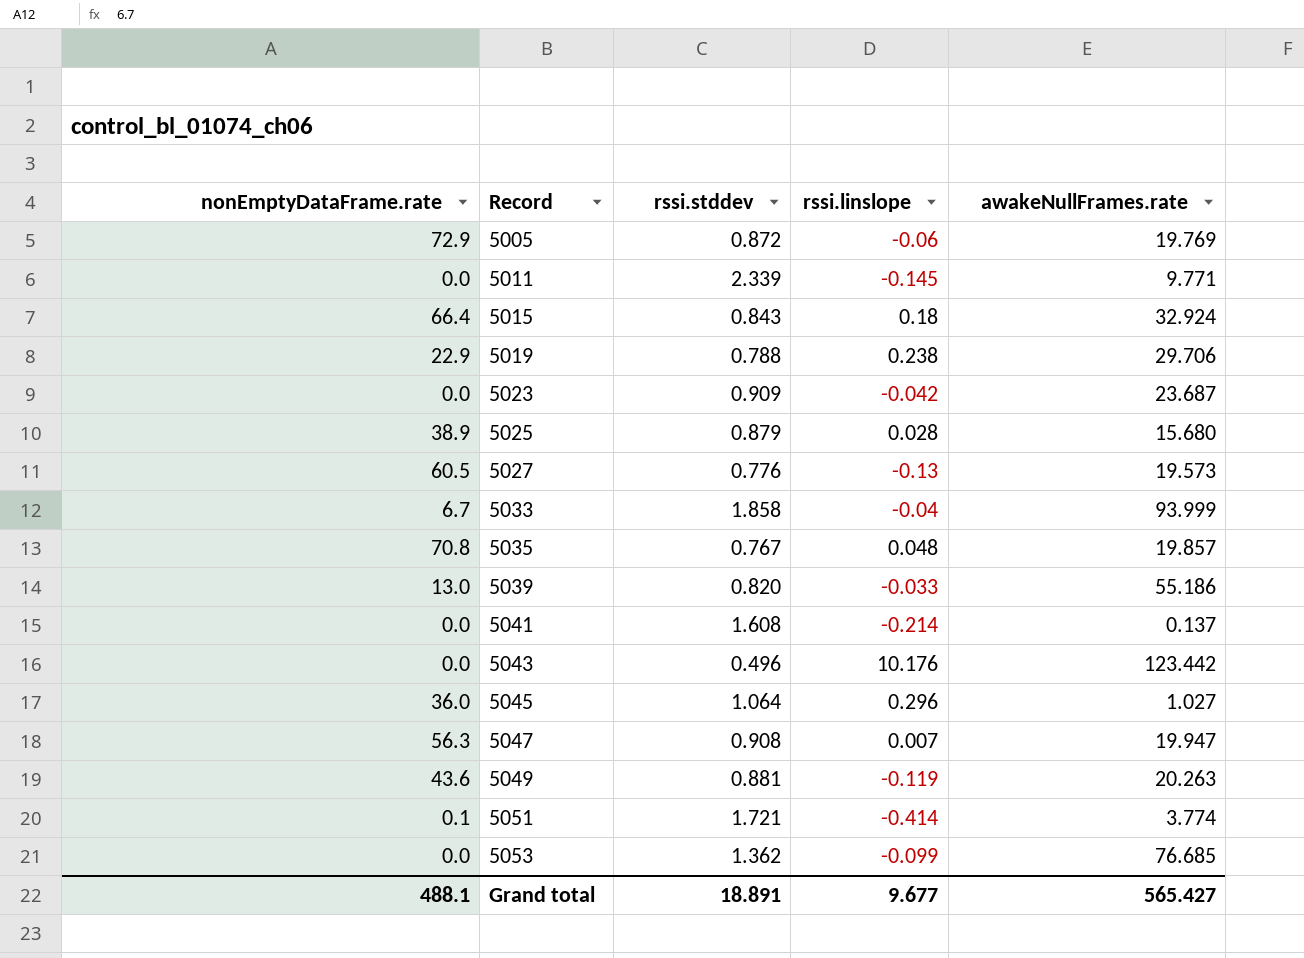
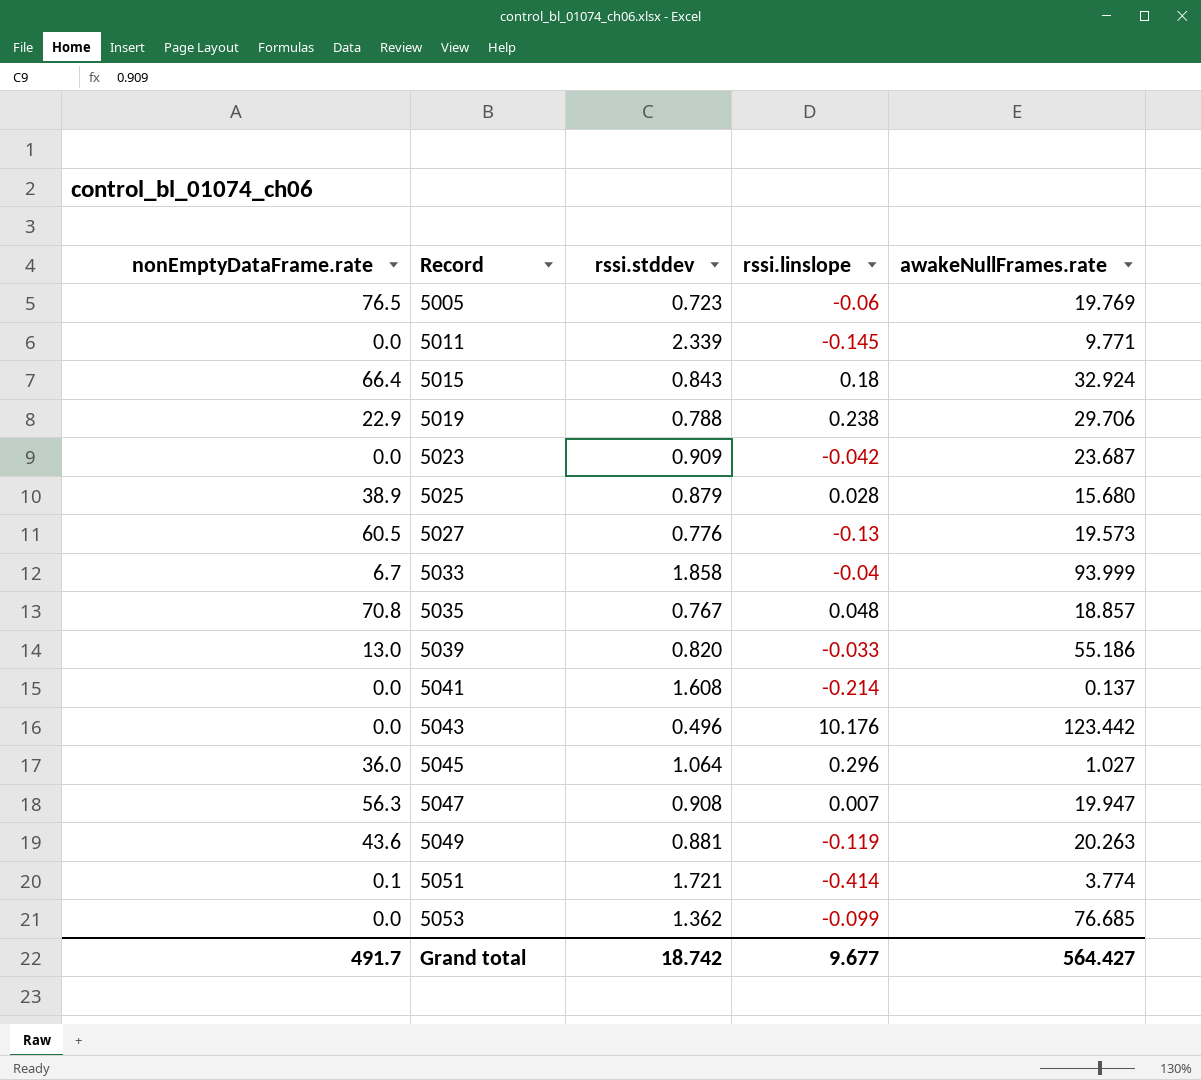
5005 | nonEmptyDataFrame.rate: 72.9 -> 76.5
5005 | rssi.stddev: 0.872 -> 0.723
5035 | awakeNullFrames.rate: 19.857 -> 18.857
Grand total | nonEmptyDataFrame.rate: 488.1 -> 491.7
Grand total | rssi.stddev: 18.891 -> 18.742
Grand total | awakeNullFrames.rate: 565.427 -> 564.427

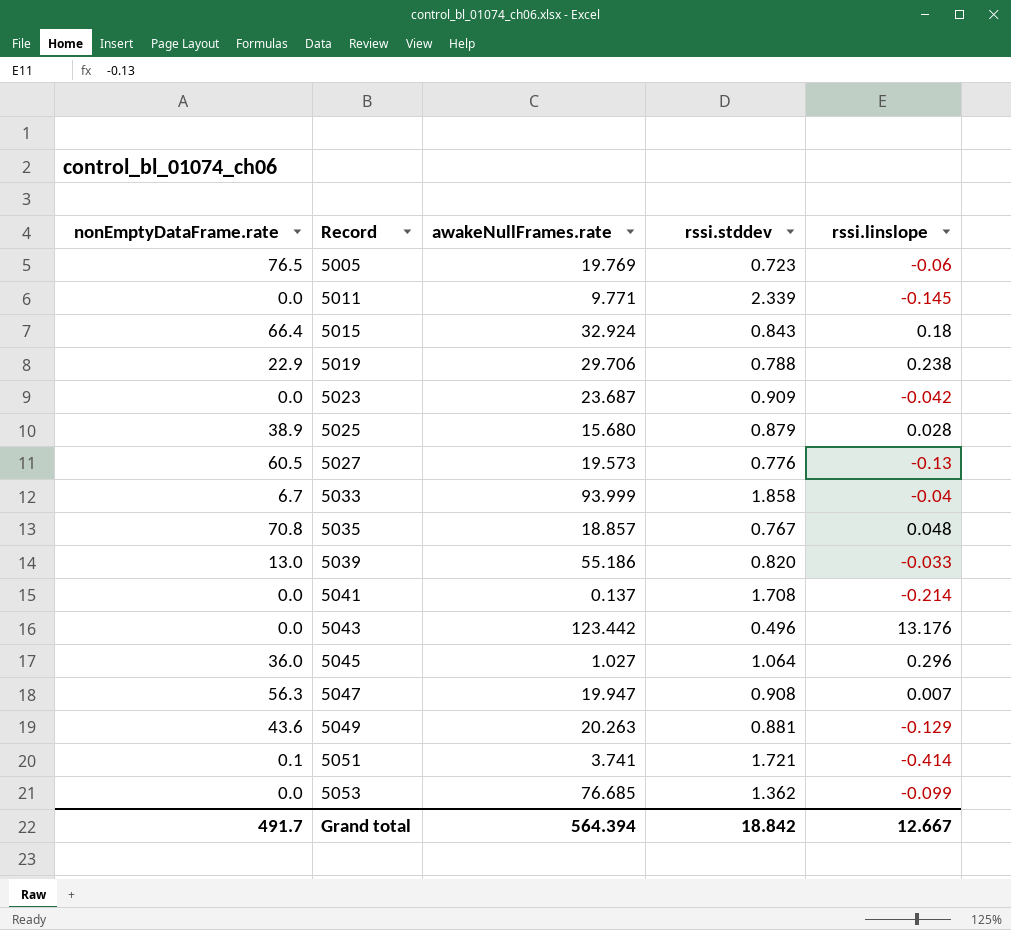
column awakeNullFrames.rate | position: 5 -> 3
5041 | rssi.stddev: 1.608 -> 1.708
5043 | rssi.linslope: 10.176 -> 13.176
5049 | rssi.linslope: -0.119 -> -0.129
5051 | awakeNullFrames.rate: 3.774 -> 3.741
Grand total | awakeNullFrames.rate: 564.427 -> 564.394
Grand total | rssi.stddev: 18.742 -> 18.842
Grand total | rssi.linslope: 9.677 -> 12.667

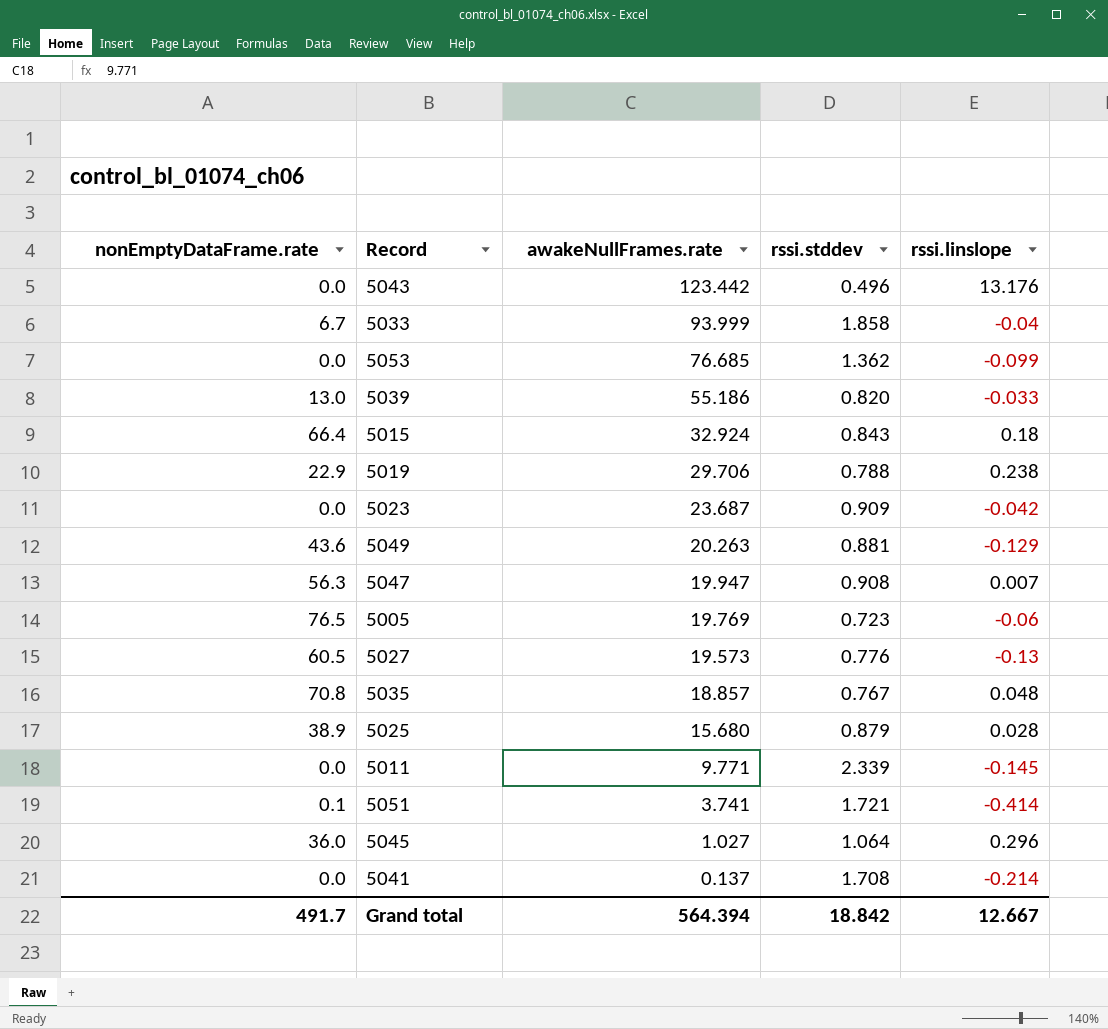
row order: Record ascending -> awakeNullFrames.rate descending

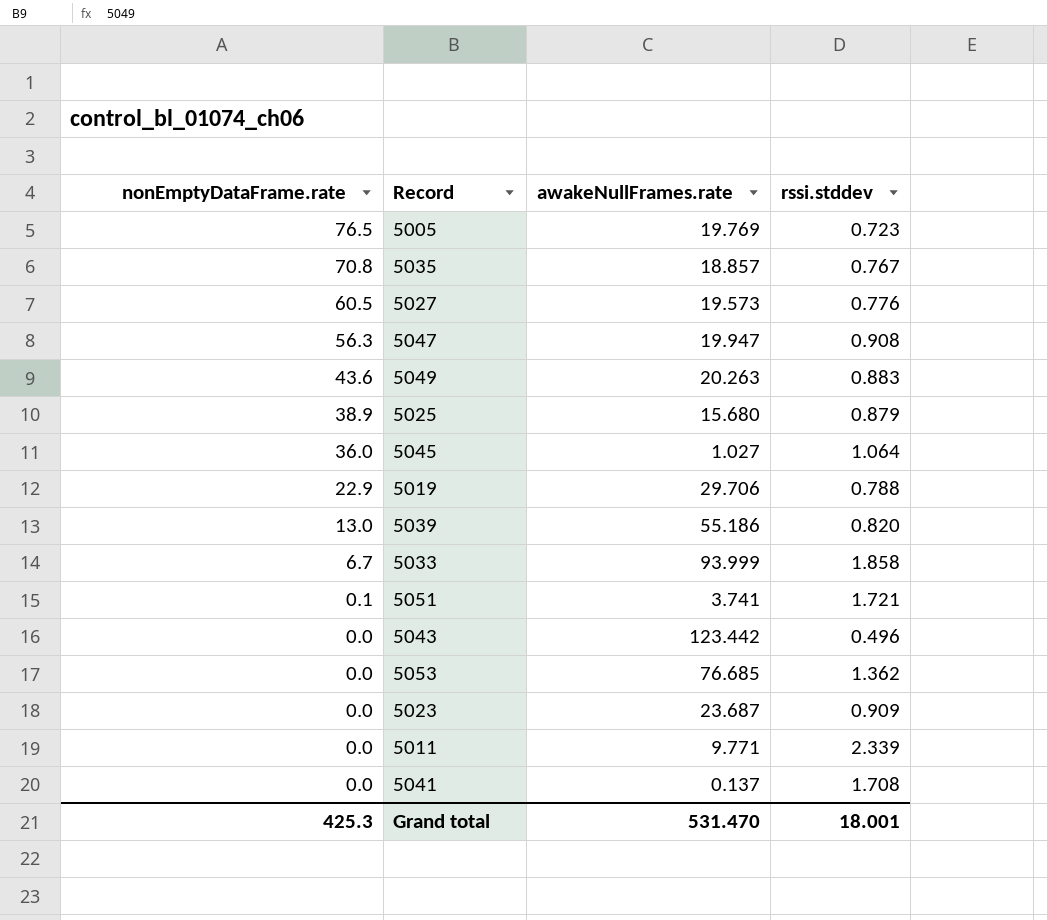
row order: awakeNullFrames.rate descending -> nonEmptyDataFrame.rate descending
column rssi.linslope | position: 5 -> none
row 5015: 66.4 | 32.924 | 0.843 | 0.18 -> none
5049 | rssi.stddev: 0.881 -> 0.883
Grand total | nonEmptyDataFrame.rate: 491.7 -> 425.3
Grand total | awakeNullFrames.rate: 564.394 -> 531.470
Grand total | rssi.stddev: 18.842 -> 18.001

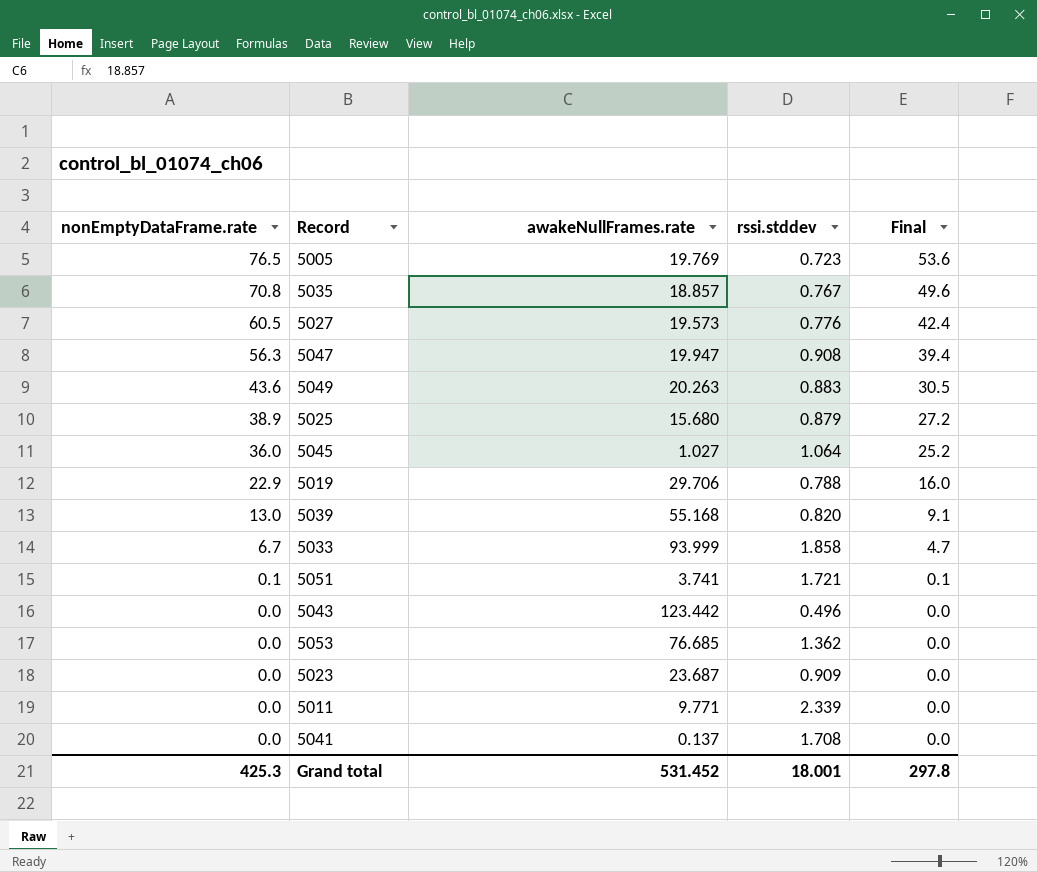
column Final | formula: none -> [nonEmptyDataFrame.rate] * 0.7
5039 | awakeNullFrames.rate: 55.186 -> 55.168
Grand total | awakeNullFrames.rate: 531.470 -> 531.452

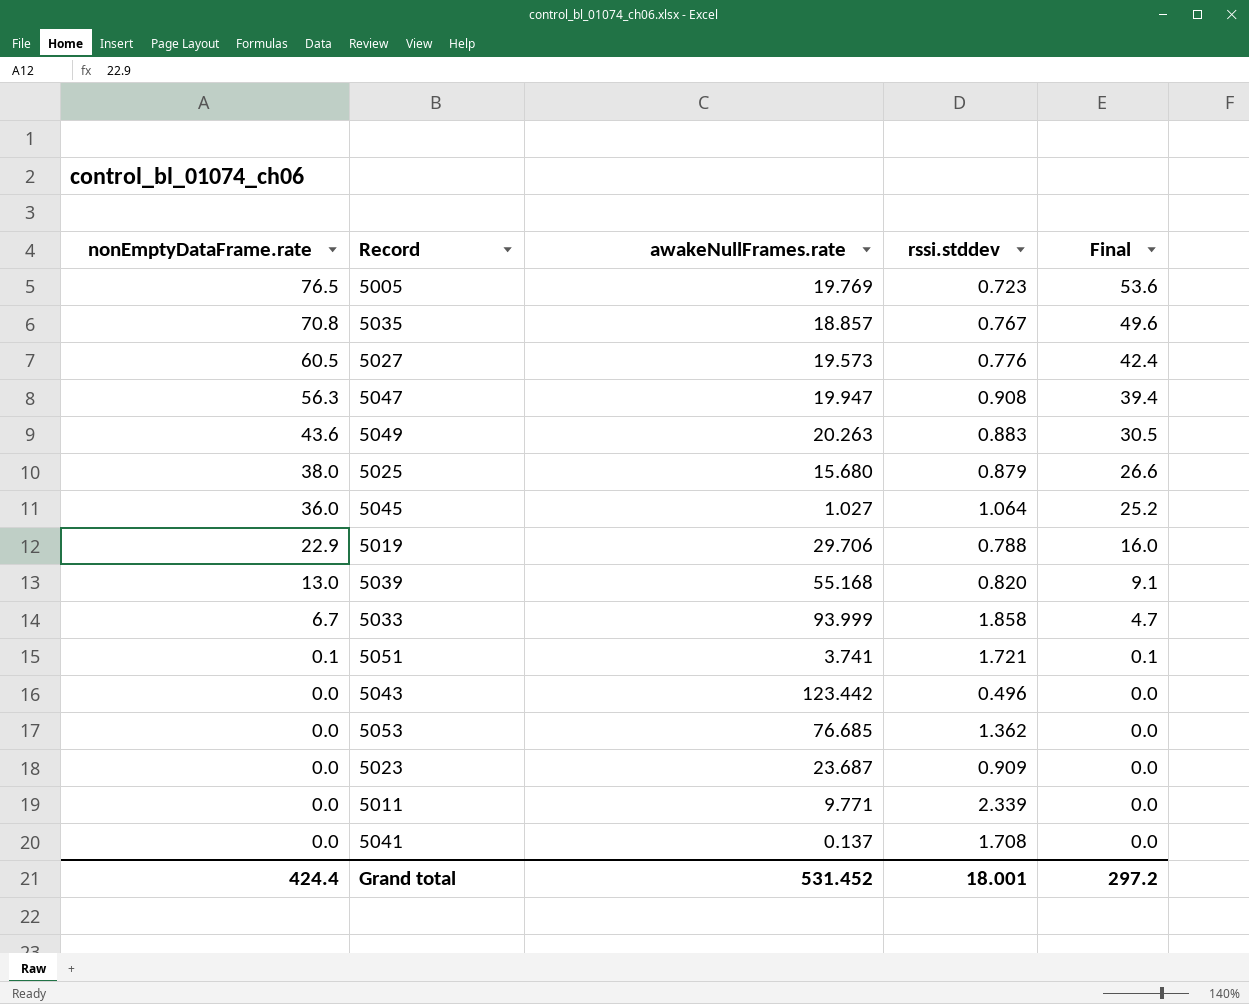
5025 | nonEmptyDataFrame.rate: 38.9 -> 38.0
5025 | Final: 27.2 -> 26.6
Grand total | nonEmptyDataFrame.rate: 425.3 -> 424.4
Grand total | Final: 297.8 -> 297.2

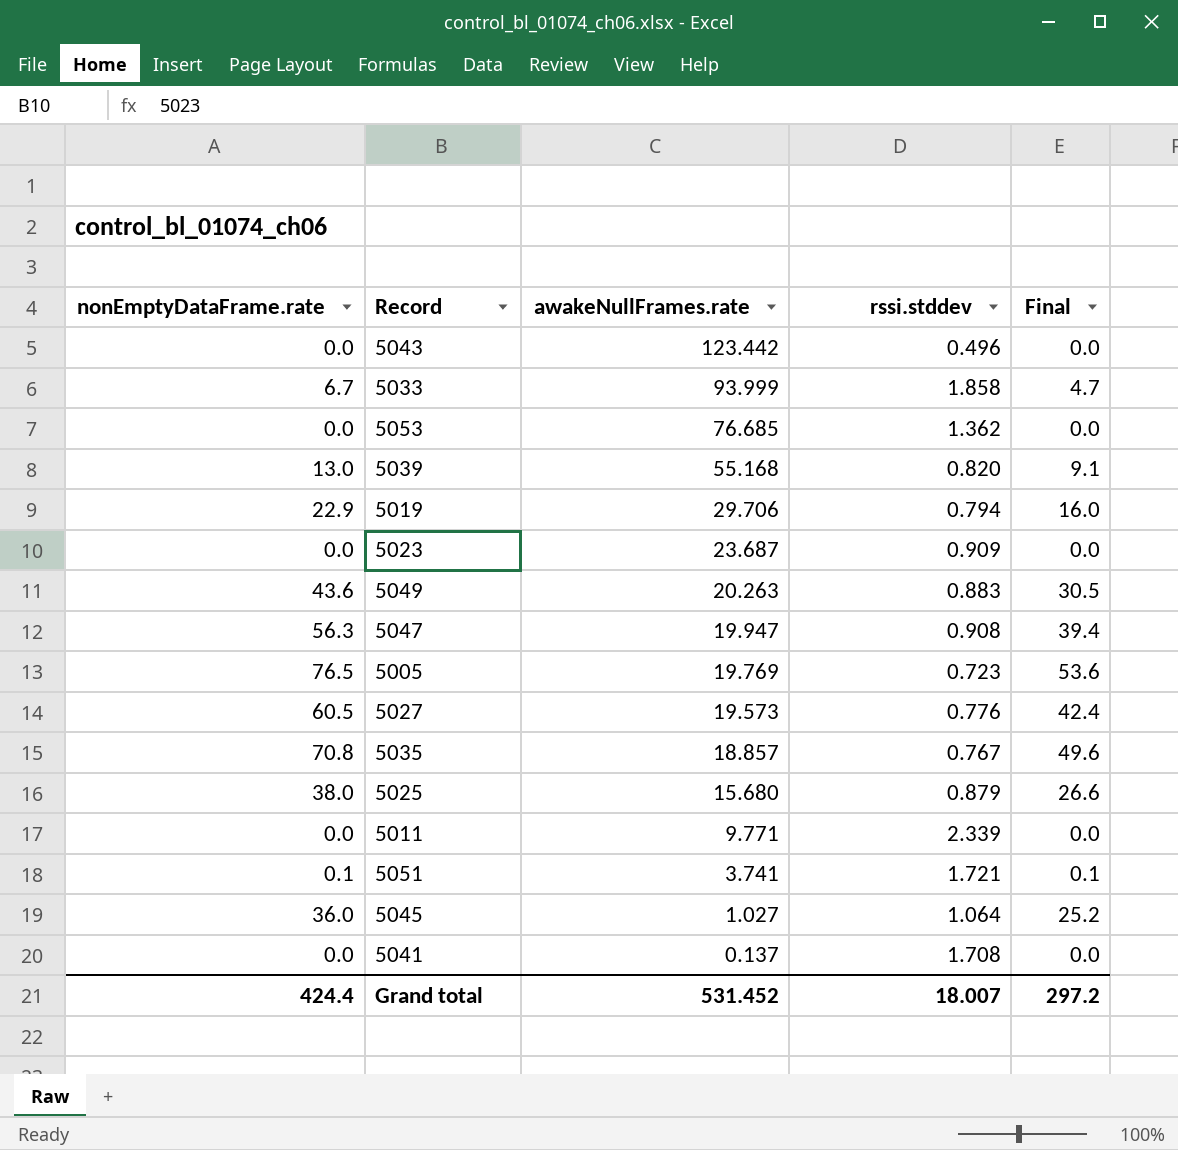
row order: nonEmptyDataFrame.rate descending -> awakeNullFrames.rate descending
5019 | rssi.stddev: 0.788 -> 0.794
Grand total | rssi.stddev: 18.001 -> 18.007

